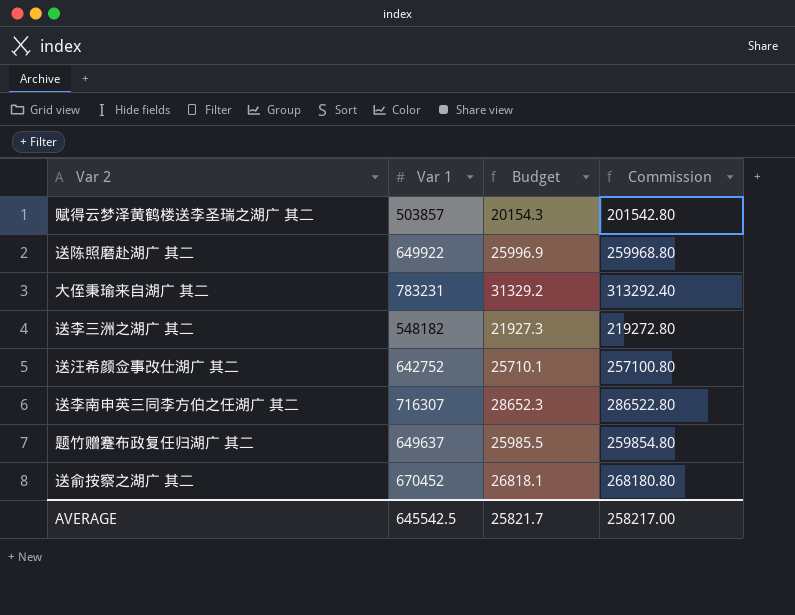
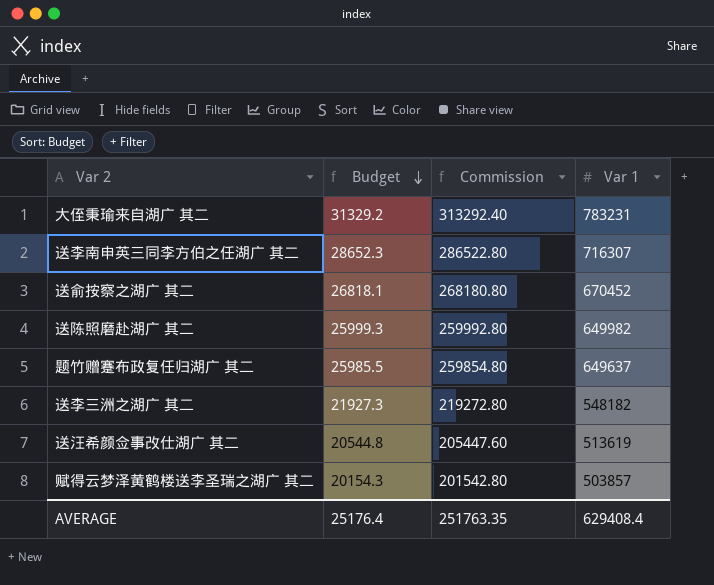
row order: none -> Budget descending
column Var 1 | position: 2 -> 4
送陈照磨赴湖广 其二 | Budget: 25996.9 -> 25999.3
送陈照磨赴湖广 其二 | Commission: 259968.80 -> 259992.80
送陈照磨赴湖广 其二 | Var 1: 649922 -> 649982
送汪希颜佥事改仕湖广 其二 | Budget: 25710.1 -> 20544.8
送汪希颜佥事改仕湖广 其二 | Commission: 257100.80 -> 205447.60
送汪希颜佥事改仕湖广 其二 | Var 1: 642752 -> 513619
AVERAGE | Budget: 25821.7 -> 25176.4
AVERAGE | Commission: 258217.00 -> 251763.35
AVERAGE | Var 1: 645542.5 -> 629408.4

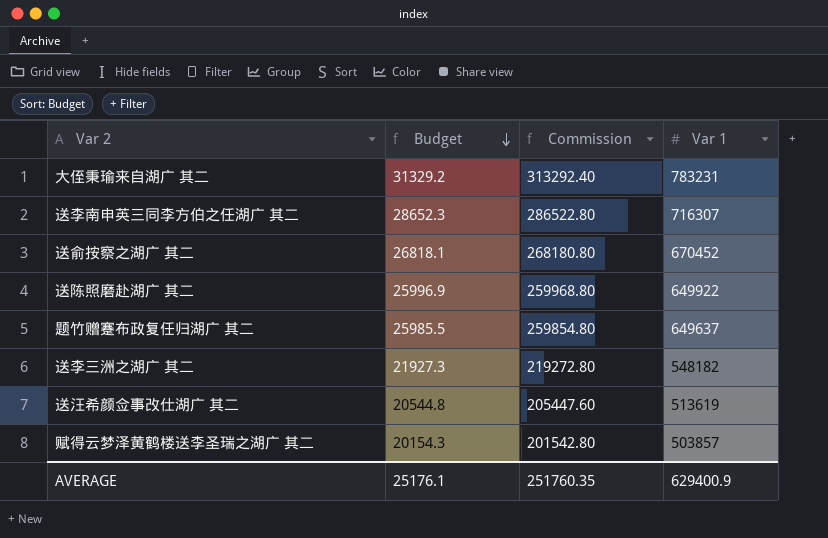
送陈照磨赴湖广 其二 | Budget: 25999.3 -> 25996.9
送陈照磨赴湖广 其二 | Commission: 259992.80 -> 259968.80
送陈照磨赴湖广 其二 | Var 1: 649982 -> 649922
AVERAGE | Budget: 25176.4 -> 25176.1
AVERAGE | Commission: 251763.35 -> 251760.35
AVERAGE | Var 1: 629408.4 -> 629400.9

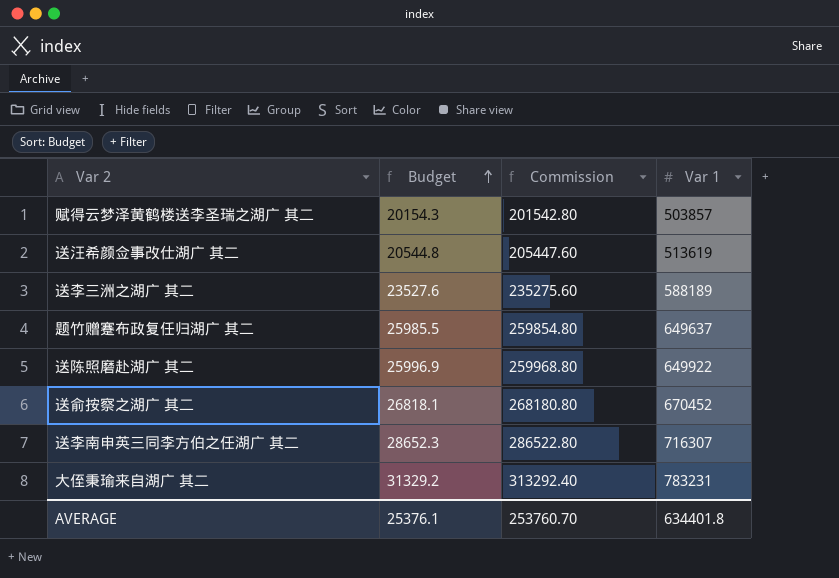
row order: Budget descending -> Budget ascending
送李三洲之湖广 其二 | Budget: 21927.3 -> 23527.6
送李三洲之湖广 其二 | Commission: 219272.80 -> 235275.60
送李三洲之湖广 其二 | Var 1: 548182 -> 588189
AVERAGE | Budget: 25176.1 -> 25376.1
AVERAGE | Commission: 251760.35 -> 253760.70
AVERAGE | Var 1: 629400.9 -> 634401.8

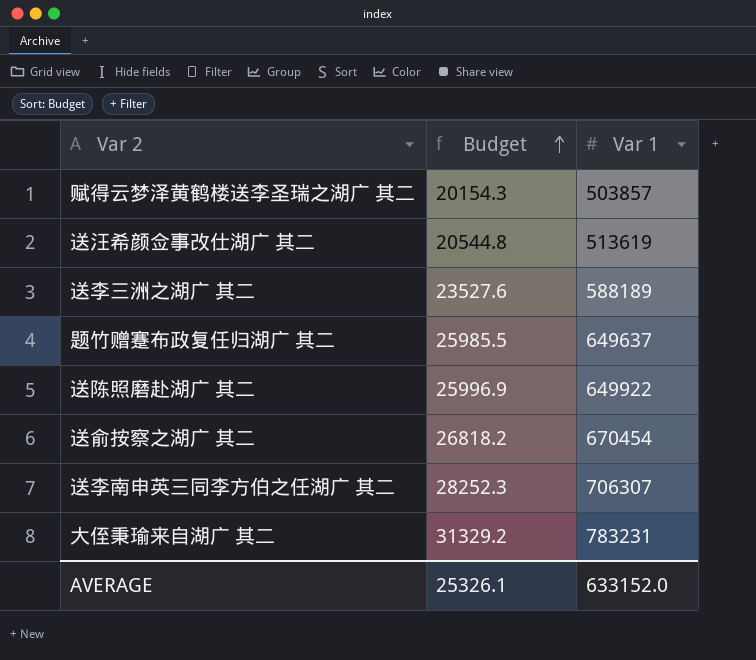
column Commission | formula: [Var 1] * 0.4 -> none
送俞按察之湖广 其二 | Budget: 26818.1 -> 26818.2
送俞按察之湖广 其二 | Var 1: 670452 -> 670454
送李南申英三同李方伯之任湖广 其二 | Budget: 28652.3 -> 28252.3
送李南申英三同李方伯之任湖广 其二 | Var 1: 716307 -> 706307
AVERAGE | Budget: 25376.1 -> 25326.1
AVERAGE | Var 1: 634401.8 -> 633152.0

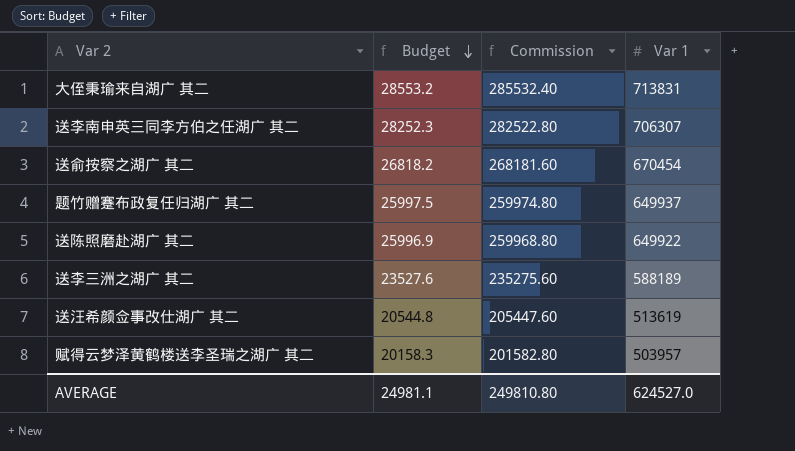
row order: Budget ascending -> Budget descending
column Commission | formula: none -> [Var 1] * 0.4
大侄秉瑜来自湖广 其二 | Budget: 31329.2 -> 28553.2
大侄秉瑜来自湖广 其二 | Var 1: 783231 -> 713831
题竹赠蹇布政复任归湖广 其二 | Budget: 25985.5 -> 25997.5
题竹赠蹇布政复任归湖广 其二 | Var 1: 649637 -> 649937
赋得云梦泽黄鹤楼送李圣瑞之湖广 其二 | Budget: 20154.3 -> 20158.3
赋得云梦泽黄鹤楼送李圣瑞之湖广 其二 | Var 1: 503857 -> 503957
AVERAGE | Budget: 25326.1 -> 24981.1
AVERAGE | Var 1: 633152.0 -> 624527.0

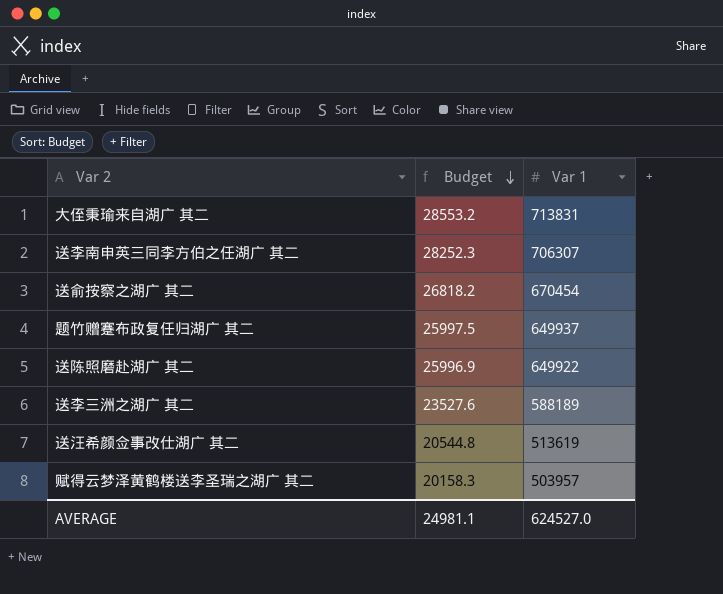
column Commission | formula: [Var 1] * 0.4 -> none

